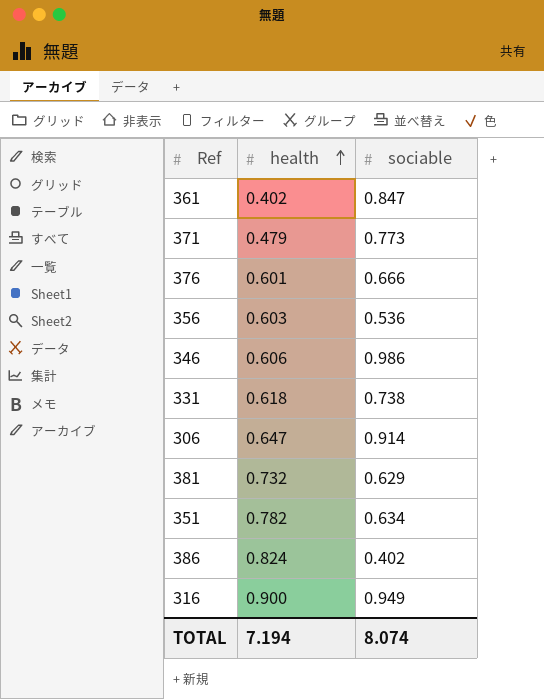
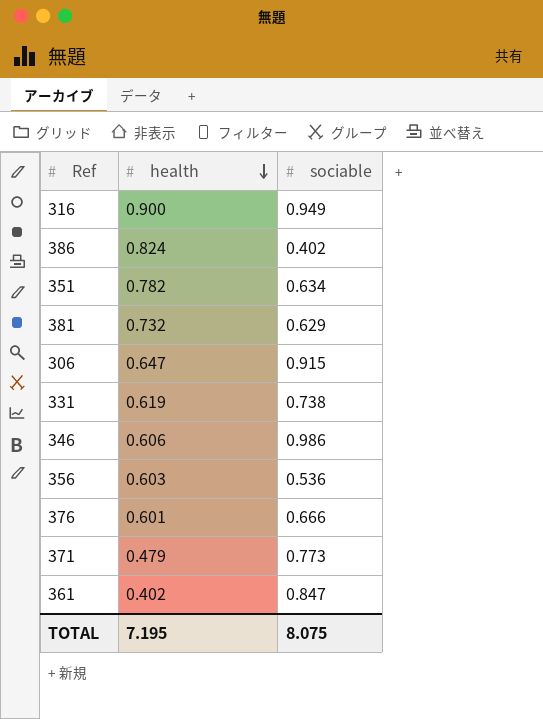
row order: health ascending -> health descending
306 | sociable: 0.914 -> 0.915
331 | health: 0.618 -> 0.619
TOTAL | health: 7.194 -> 7.195
TOTAL | sociable: 8.074 -> 8.075

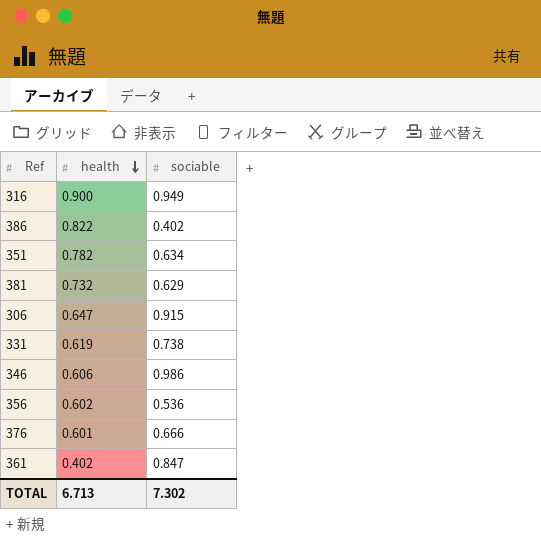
row 371: 0.479 | 0.773 -> none
386 | health: 0.824 -> 0.822
356 | health: 0.603 -> 0.602
TOTAL | health: 7.195 -> 6.713
TOTAL | sociable: 8.075 -> 7.302

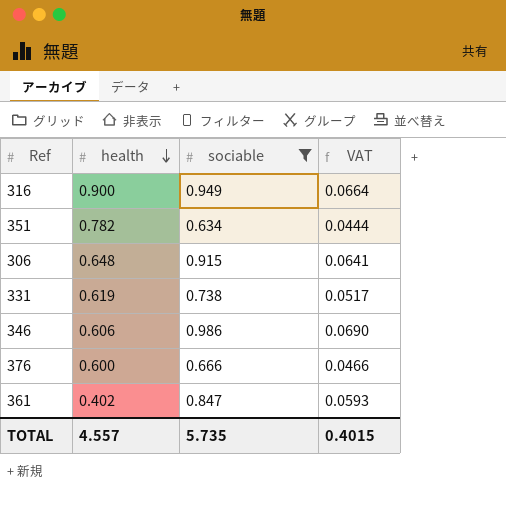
filter: none -> sociable >= 0.634
column VAT | formula: none -> [sociable] * 0.07
306 | health: 0.647 -> 0.648
376 | health: 0.601 -> 0.600
TOTAL | health: 6.713 -> 4.557
TOTAL | sociable: 7.302 -> 5.735

